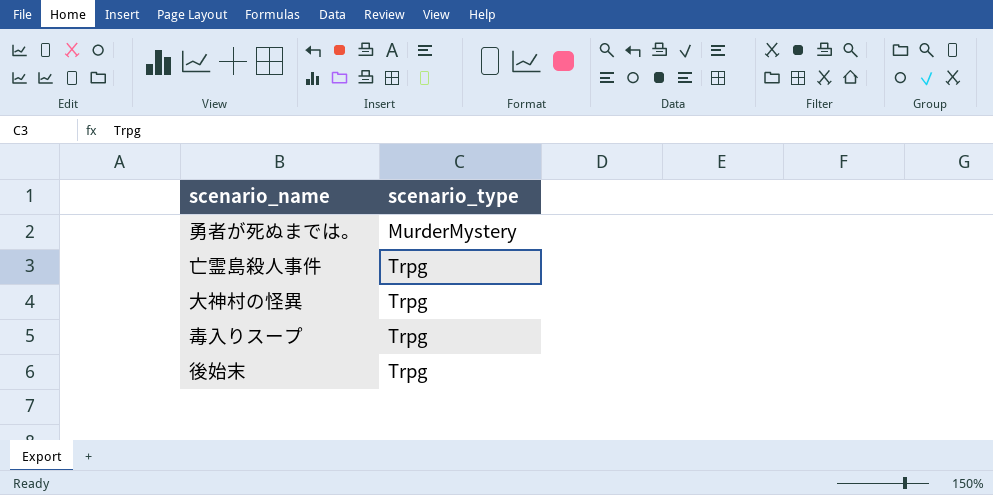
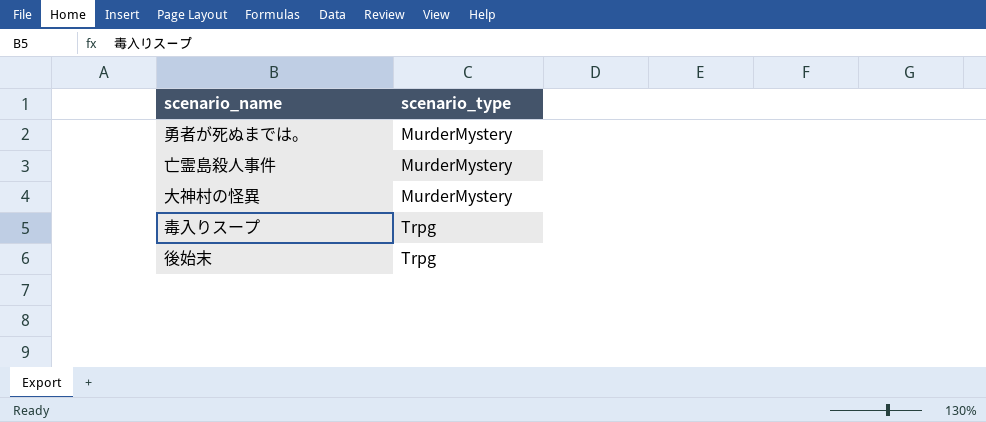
亡霊島殺人事件 | scenario_type: Trpg -> MurderMystery
大神村の怪異 | scenario_type: Trpg -> MurderMystery

